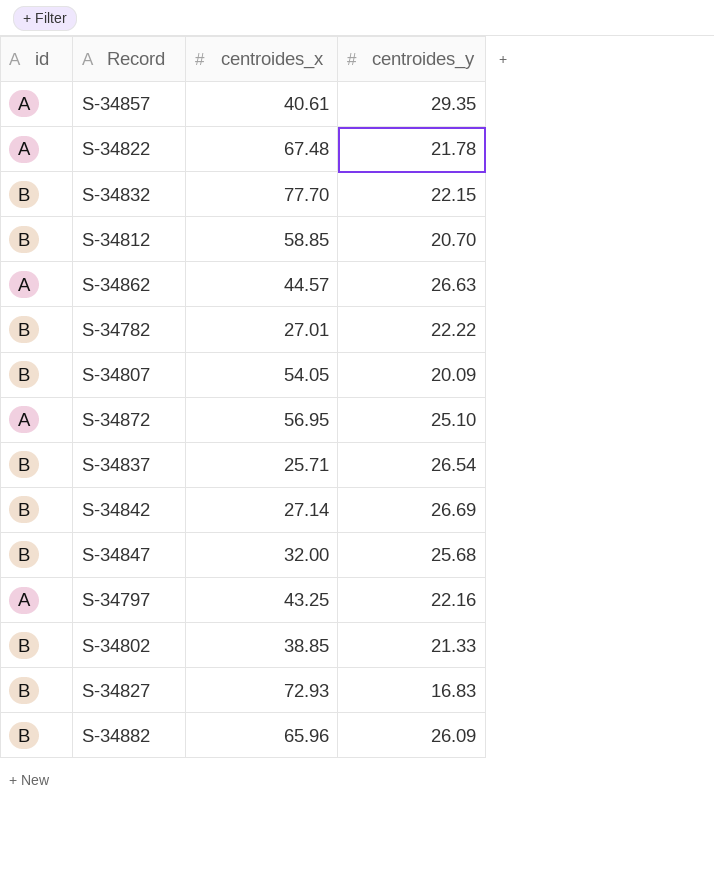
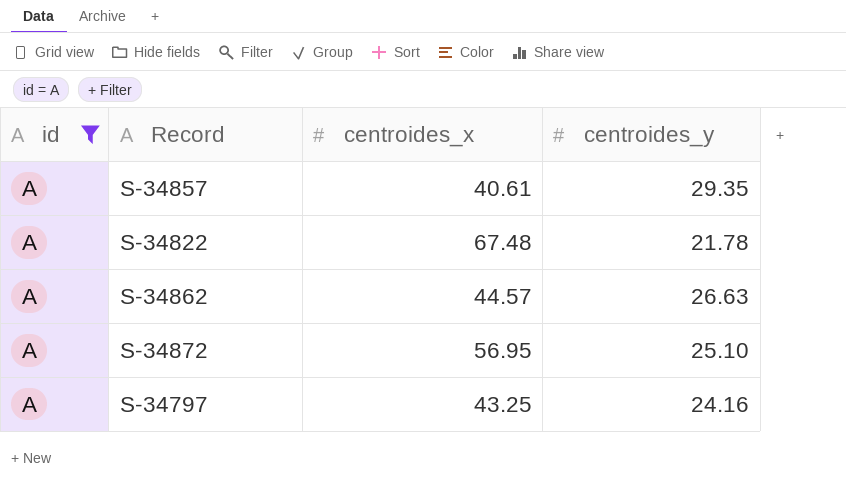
filter: none -> id = A
S-34797 | centroides_y: 22.16 -> 24.16

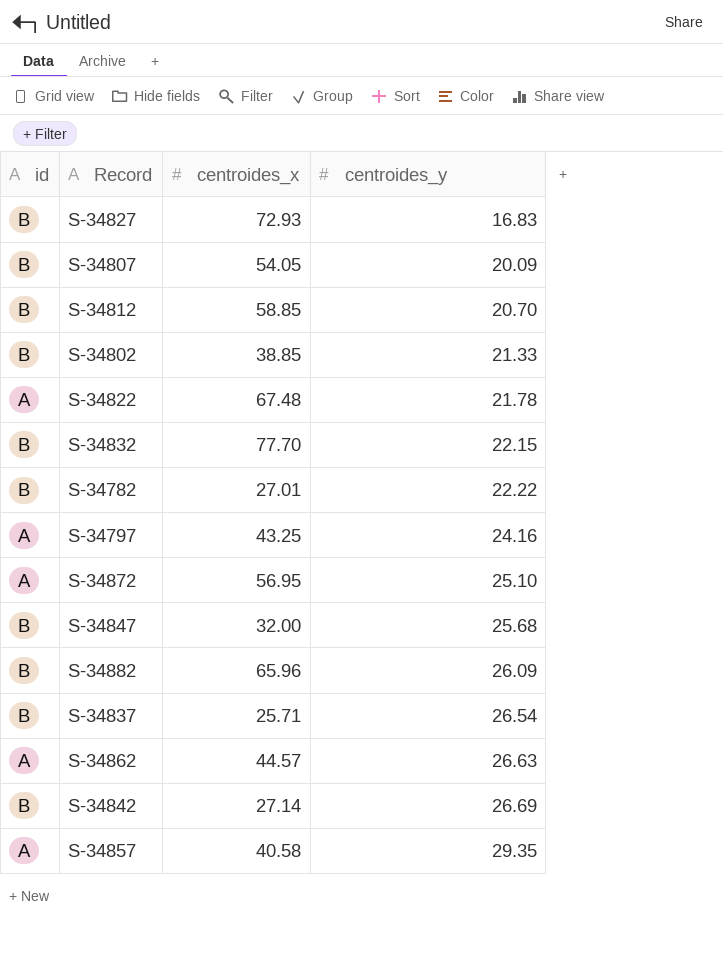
filter: id = A -> none
row order: none -> centroides_y ascending
S-34857 | centroides_x: 40.61 -> 40.58

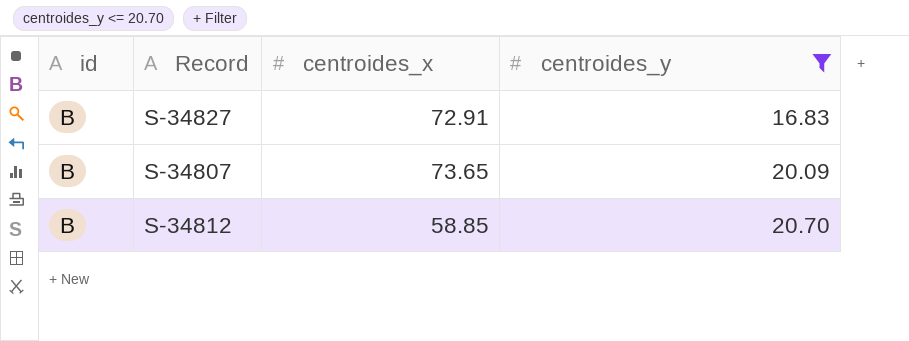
filter: none -> centroides_y <= 20.70
S-34827 | centroides_x: 72.93 -> 72.91
S-34807 | centroides_x: 54.05 -> 73.65

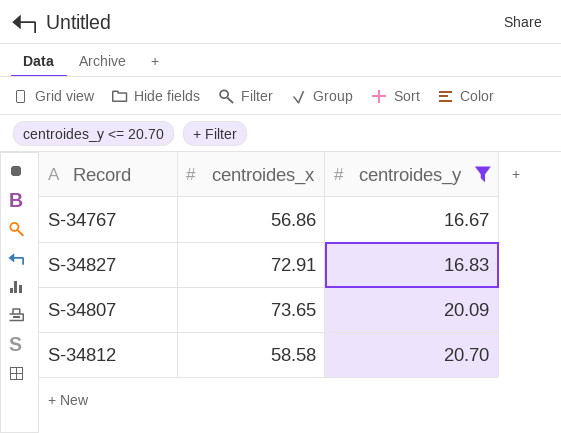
column id | position: 1 -> none
row S-34767: none -> 56.86 | 16.67
S-34812 | centroides_x: 58.85 -> 58.58

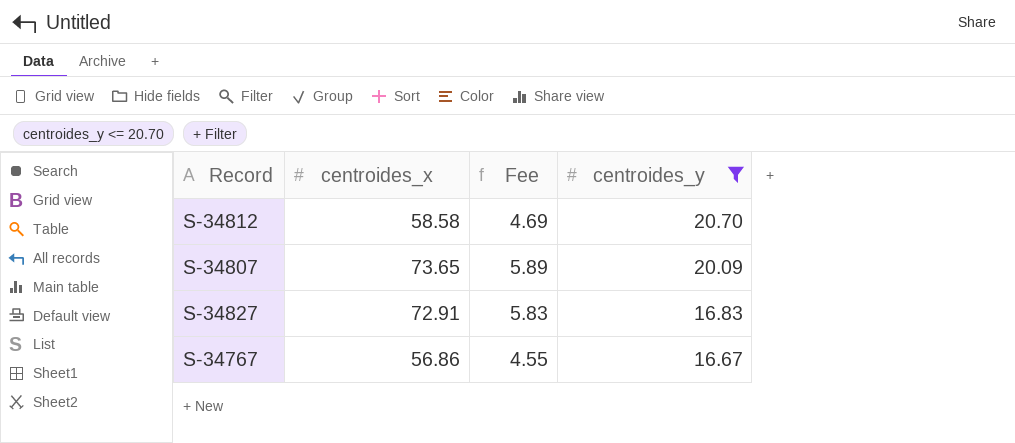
row order: centroides_y ascending -> centroides_y descending
column Fee | formula: none -> [centroides_x] * 0.08

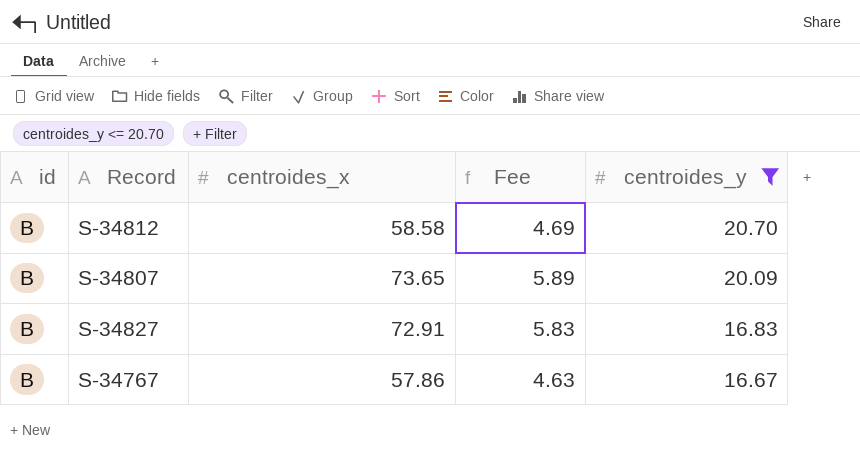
column id | position: none -> 1
S-34767 | centroides_x: 56.86 -> 57.86
S-34767 | Fee: 4.55 -> 4.63

